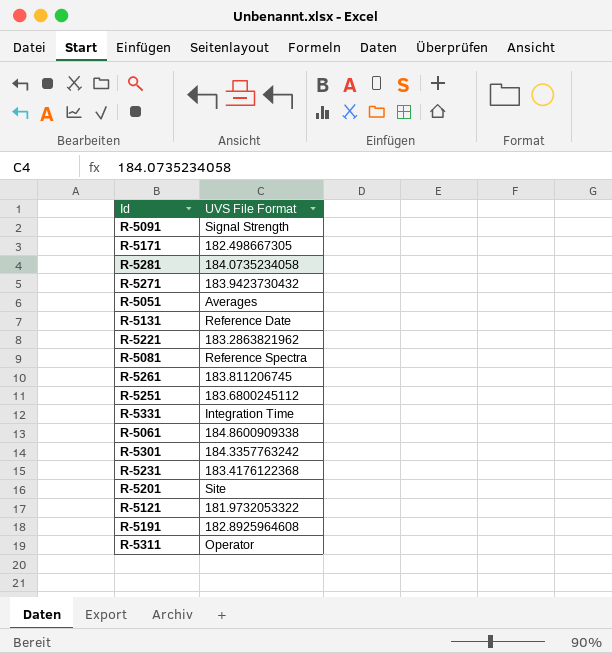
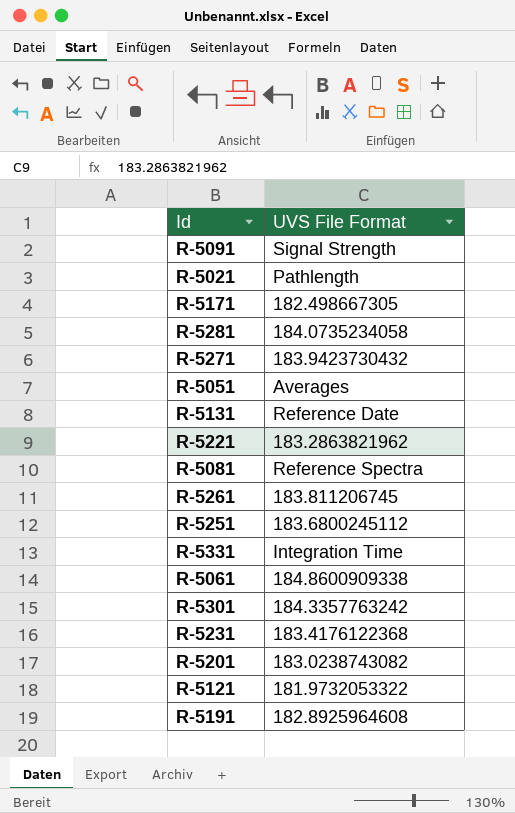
row R-5311: Operator -> none
row R-5021: none -> Pathlength
R-5201 | UVS File Format: Site -> 183.0238743082

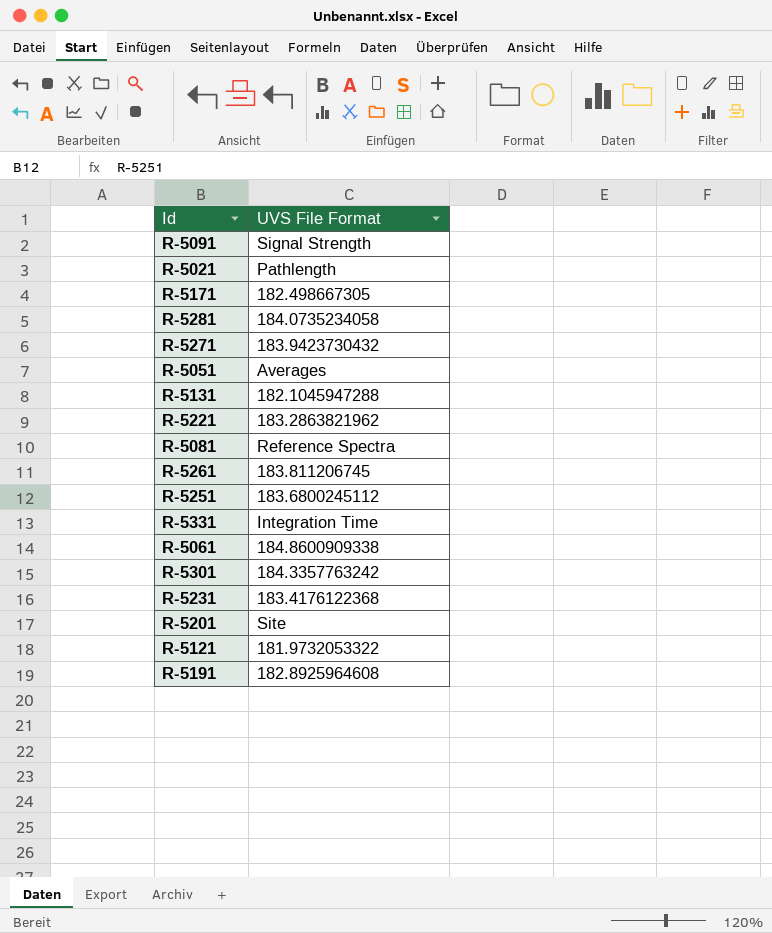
R-5131 | UVS File Format: Reference Date -> 182.1045947288
R-5201 | UVS File Format: 183.0238743082 -> Site

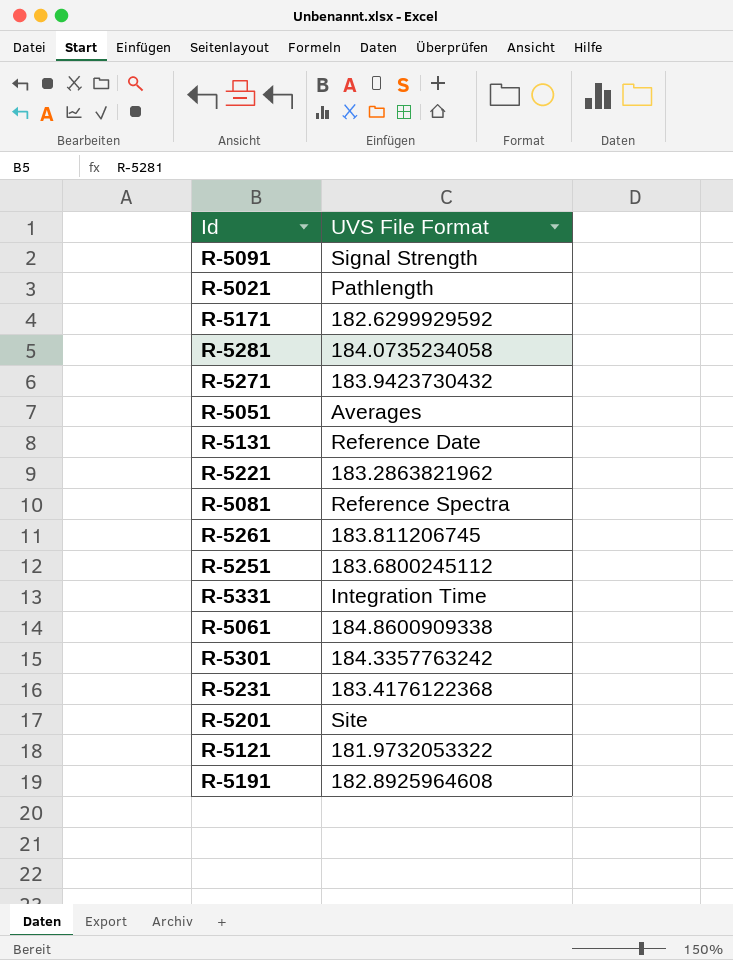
R-5171 | UVS File Format: 182.498667305 -> 182.6299929592
R-5131 | UVS File Format: 182.1045947288 -> Reference Date

